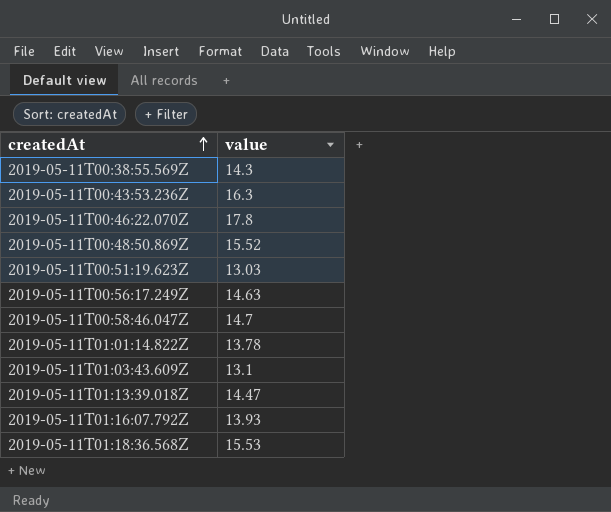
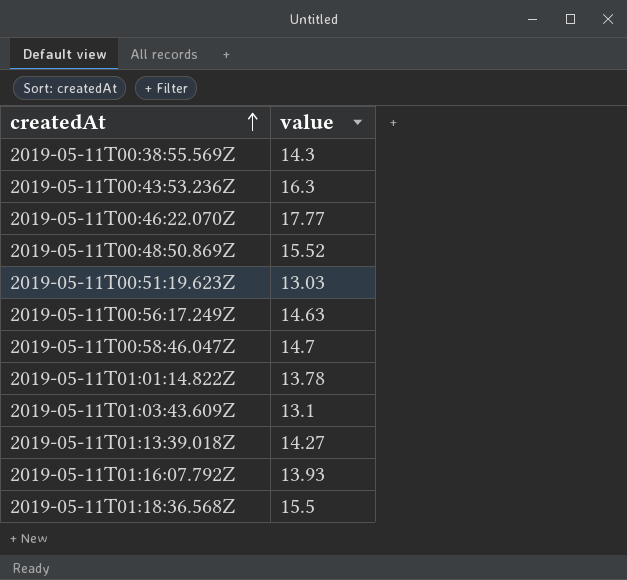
2019-05-11T00:46:22.070Z | value: 17.8 -> 17.77
2019-05-11T01:13:39.018Z | value: 14.47 -> 14.27
2019-05-11T01:18:36.568Z | value: 15.53 -> 15.5

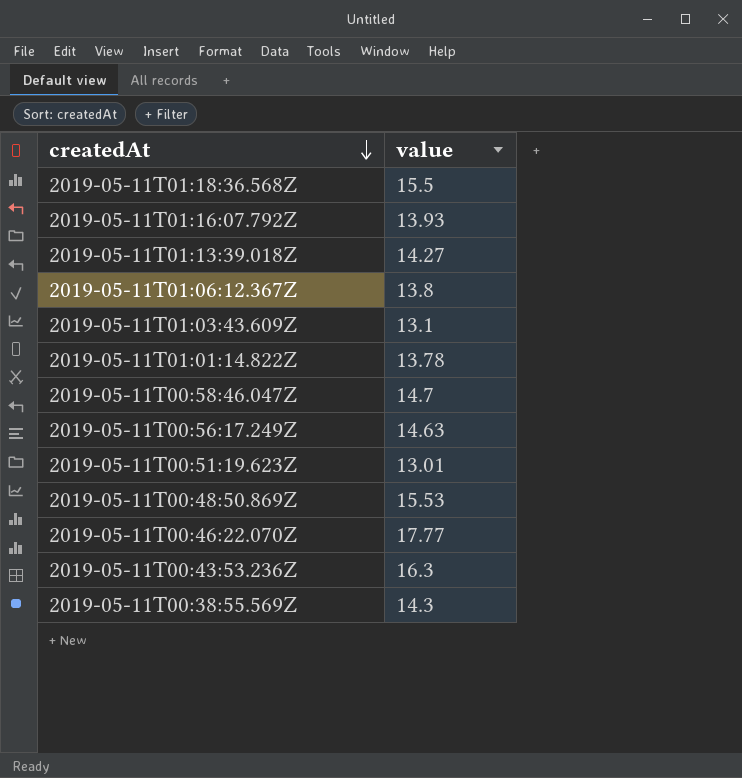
row order: createdAt ascending -> createdAt descending
row 2019-05-11T01:06:12.367Z: none -> 13.8
2019-05-11T00:51:19.623Z | value: 13.03 -> 13.01
2019-05-11T00:48:50.869Z | value: 15.52 -> 15.53

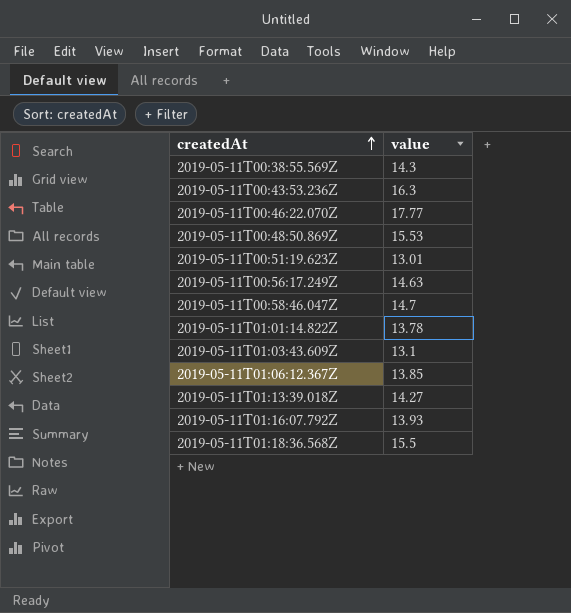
row order: createdAt descending -> createdAt ascending
2019-05-11T01:06:12.367Z | value: 13.8 -> 13.85

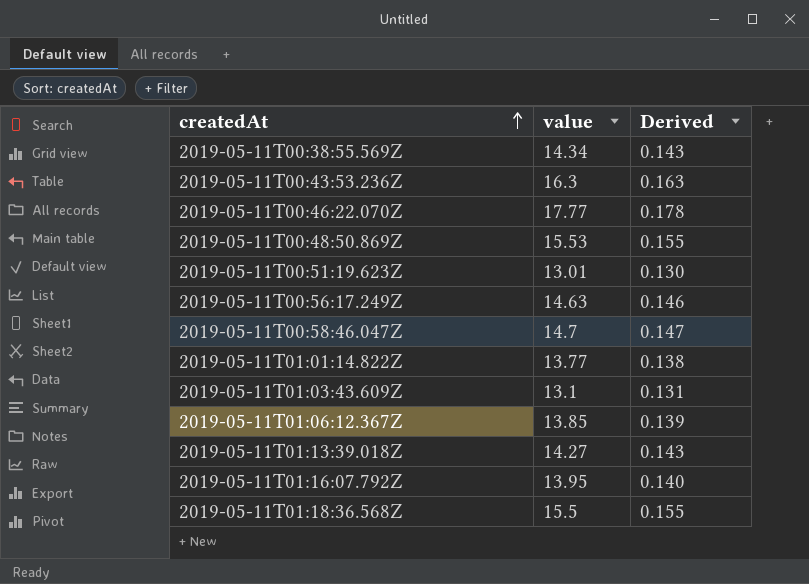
column Derived | formula: none -> [value] * 0.01
2019-05-11T00:38:55.569Z | value: 14.3 -> 14.34
2019-05-11T01:01:14.822Z | value: 13.78 -> 13.77
2019-05-11T01:16:07.792Z | value: 13.93 -> 13.95

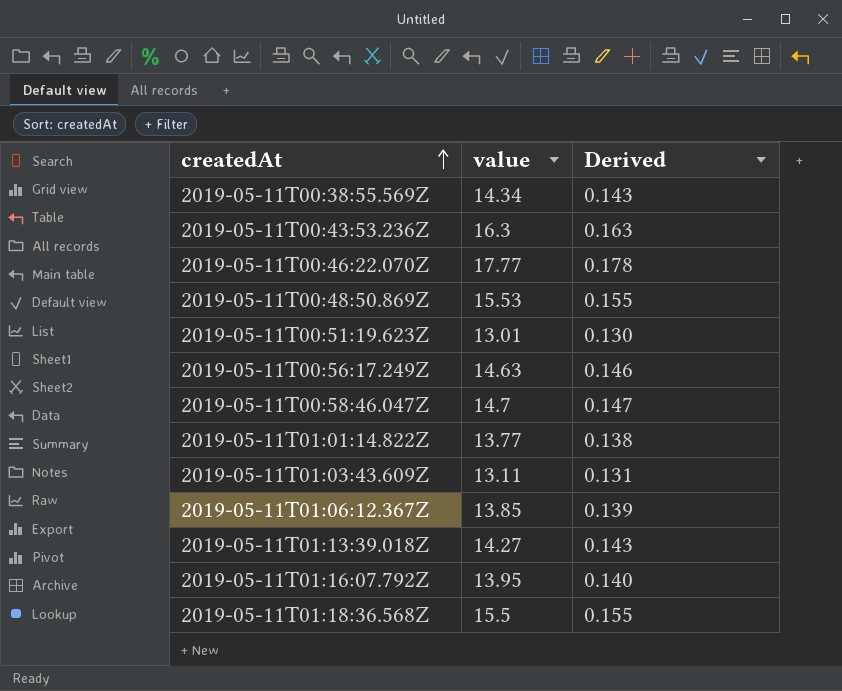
2019-05-11T01:03:43.609Z | value: 13.1 -> 13.11

